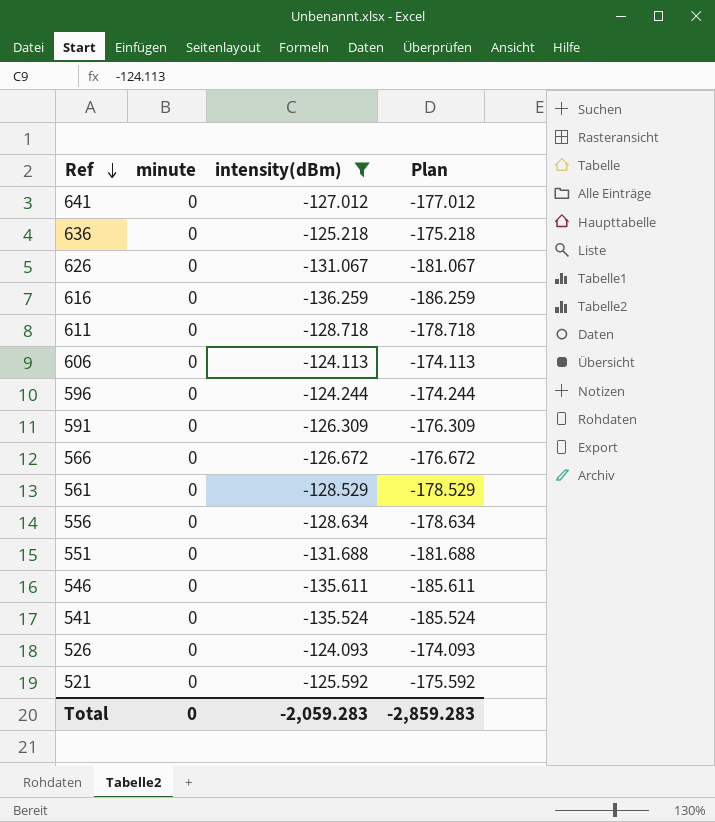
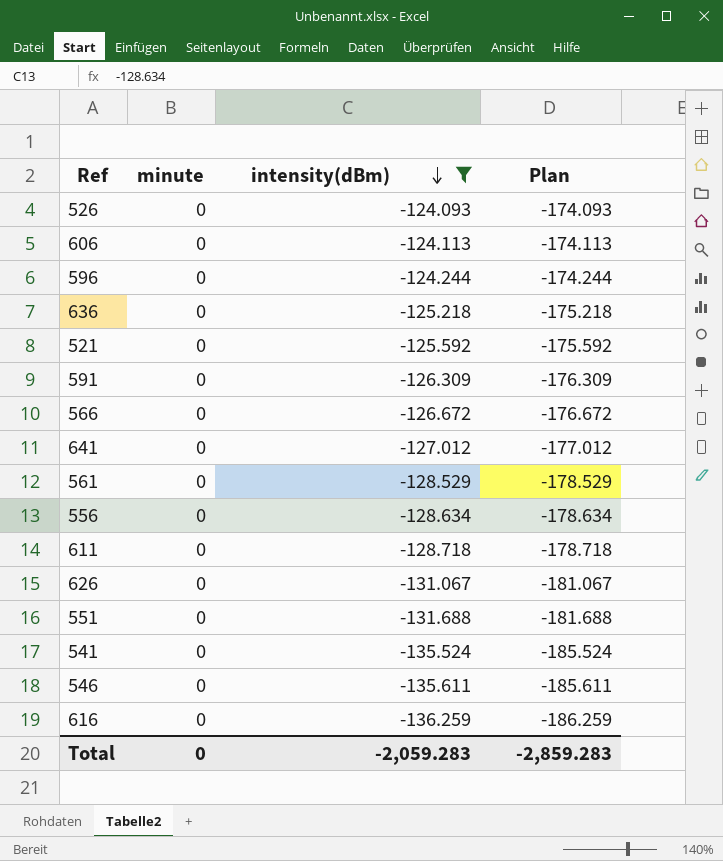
row order: Ref descending -> intensity(dBm) descending

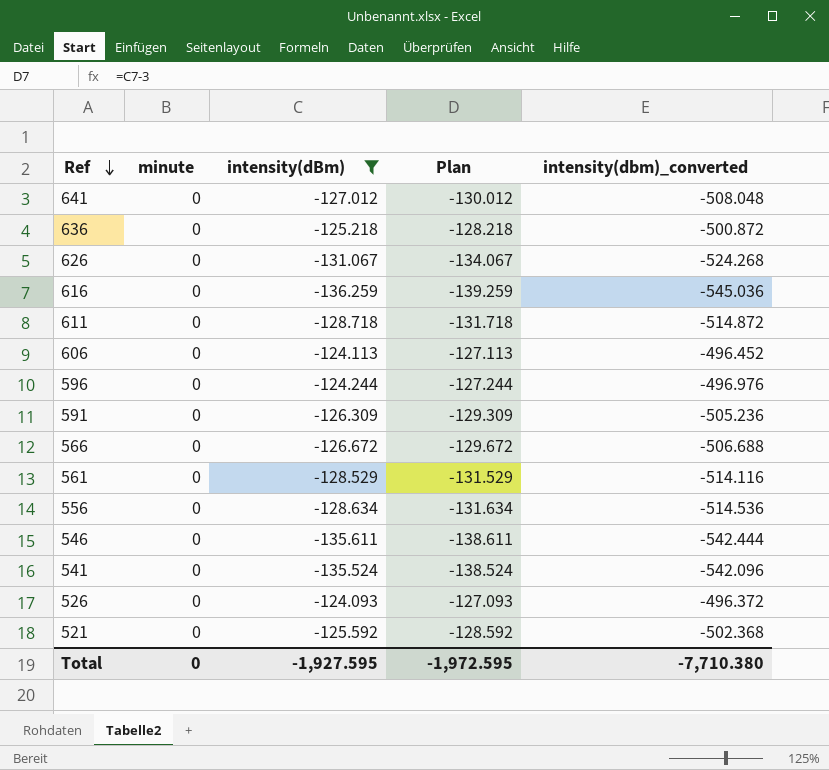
row order: intensity(dBm) descending -> Ref descending
column Plan | formula: [intensity(dBm)] - 50 -> [intensity(dBm)] - 3
column intensity(dbm)_converted | formula: none -> [intensity(dBm)] * 4
row 551: 0 | -131.688 | -181.688 -> none
Total | intensity(dBm): -2,059.283 -> -1,927.595
Total | Plan: -2,859.283 -> -1,972.595

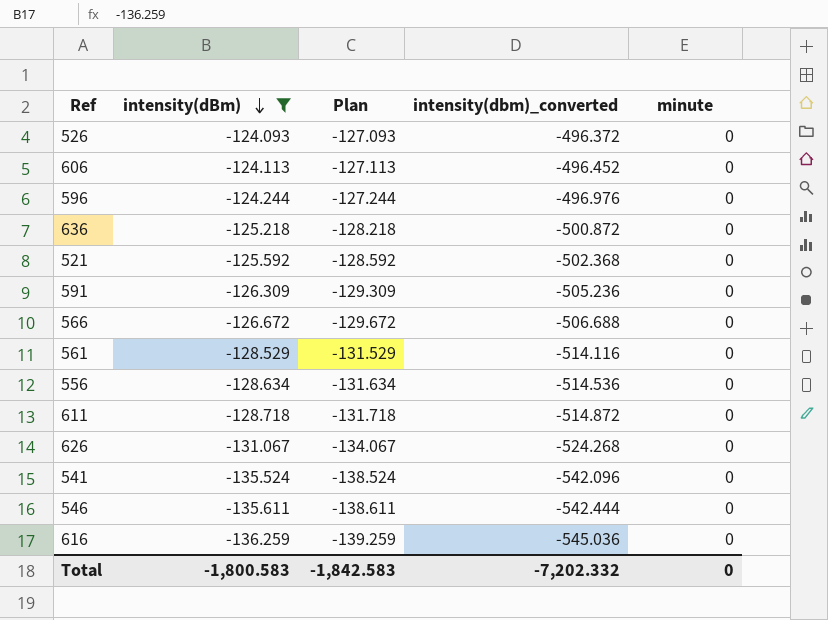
row order: Ref descending -> intensity(dBm) descending
column minute | position: 2 -> 5
row 641: 0 | -127.012 | -130.012 | -508.048 -> none
Total | intensity(dBm): -1,927.595 -> -1,800.583
Total | Plan: -1,972.595 -> -1,842.583
Total | intensity(dbm)_converted: -7,710.380 -> -7,202.332

